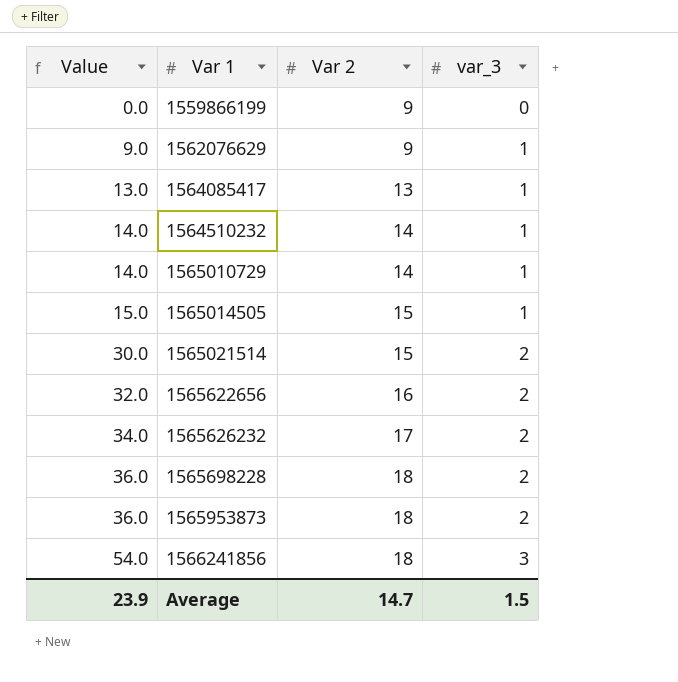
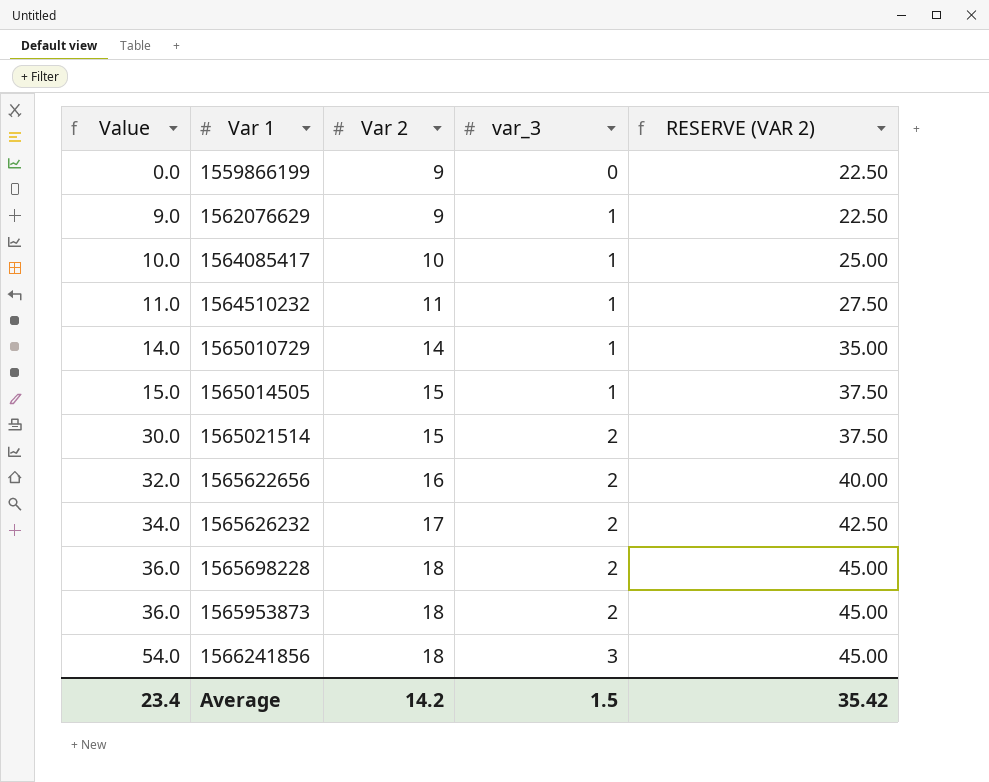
column RESERVE (VAR 2) | formula: none -> [Var 2] * 2.5
1564085417 | Value: 13.0 -> 10.0
1564085417 | Var 2: 13 -> 10
1564510232 | Value: 14.0 -> 11.0
1564510232 | Var 2: 14 -> 11
Average | Value: 23.9 -> 23.4
Average | Var 2: 14.7 -> 14.2

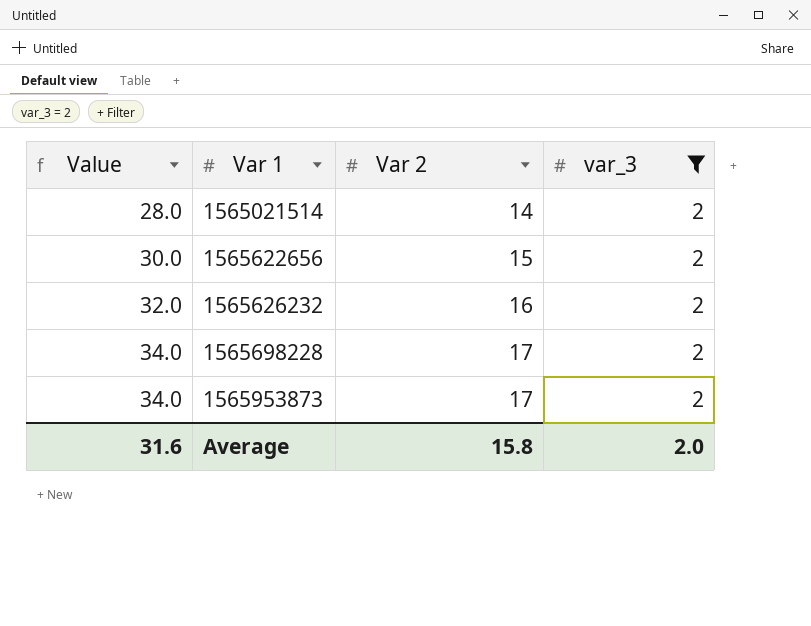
filter: none -> var_3 = 2
column RESERVE (VAR 2) | formula: [Var 2] * 2.5 -> none
1565021514 | Value: 30.0 -> 28.0
1565021514 | Var 2: 15 -> 14
1565622656 | Value: 32.0 -> 30.0
1565622656 | Var 2: 16 -> 15
1565626232 | Value: 34.0 -> 32.0
1565626232 | Var 2: 17 -> 16
1565698228 | Value: 36.0 -> 34.0
1565698228 | Var 2: 18 -> 17
1565953873 | Value: 36.0 -> 34.0
1565953873 | Var 2: 18 -> 17
Average | Value: 23.4 -> 31.6
Average | Var 2: 14.2 -> 15.8
Average | var_3: 1.5 -> 2.0

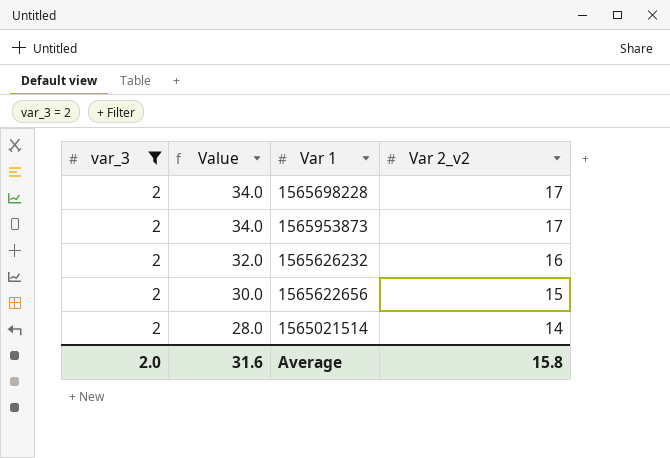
row order: Value ascending -> Value descending
column var_3 | position: 4 -> 1
column name: Var 2 -> Var 2_v2

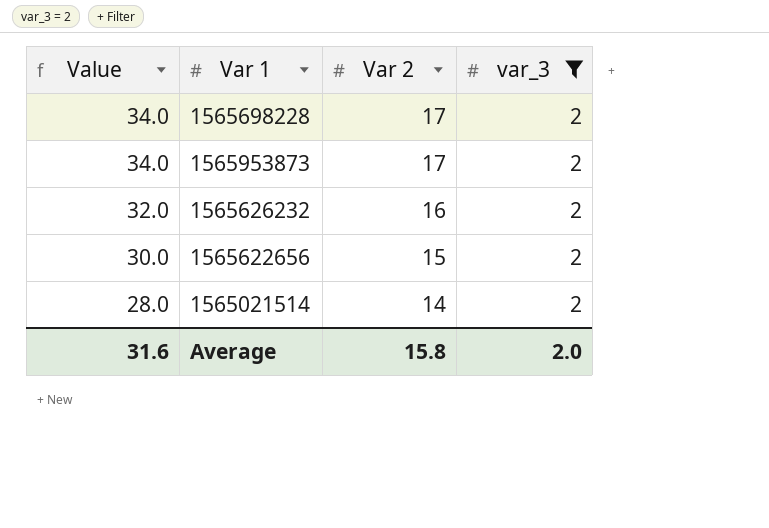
column name: Var 2_v2 -> Var 2
column var_3 | position: 1 -> 4

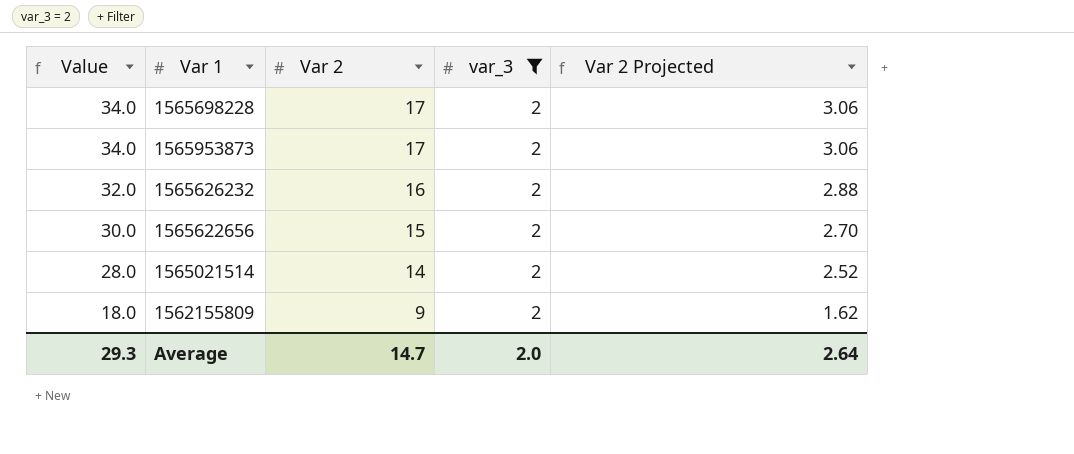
column Var 2 Projected | formula: none -> [Var 2] * 0.18
row 1562155809: none -> 18.0 | 9 | 2 | 1.62
Average | Value: 31.6 -> 29.3
Average | Var 2: 15.8 -> 14.7

